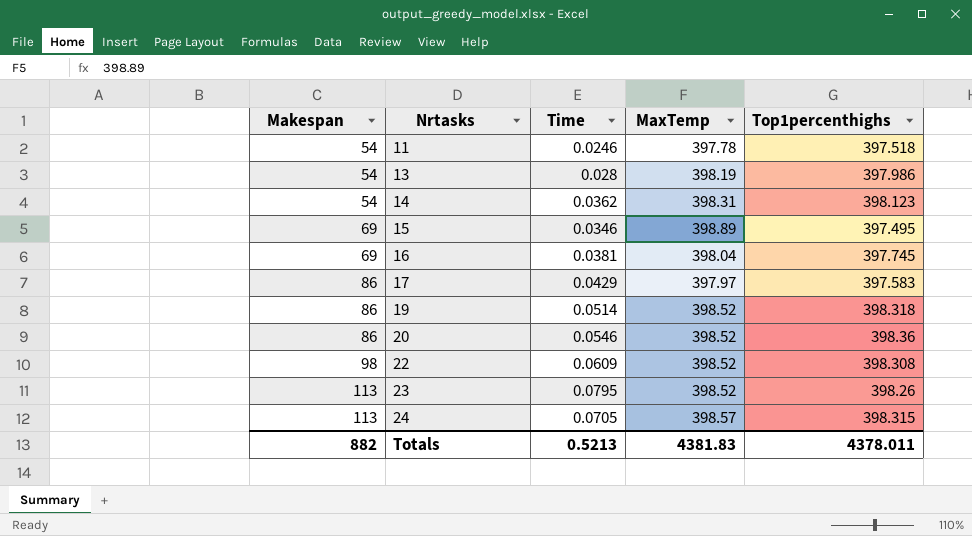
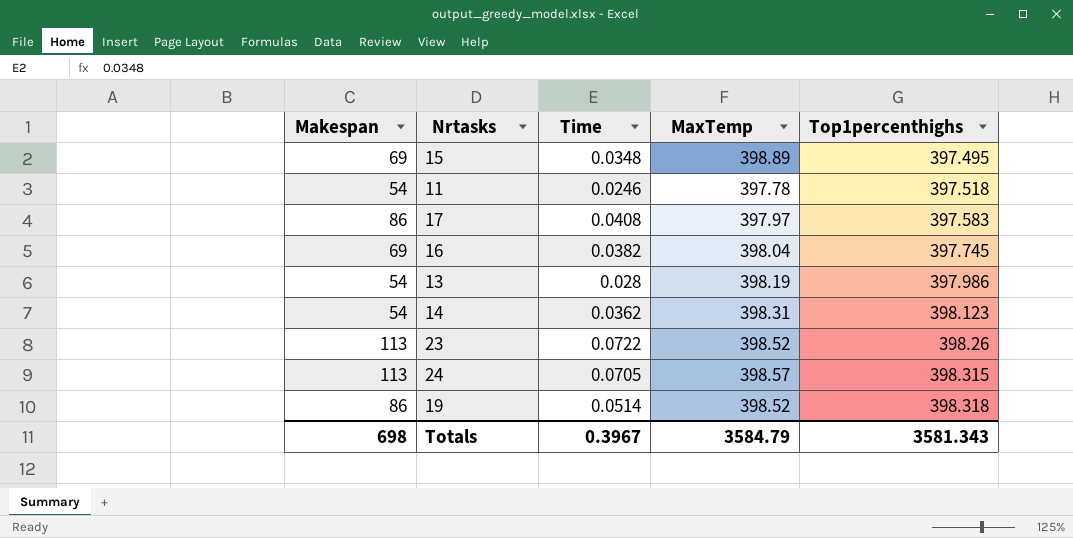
row order: Makespan ascending -> Top1percenthighs ascending
row 20: 86 | 0.0546 | 398.52 | 398.36 -> none
row 22: 98 | 0.0609 | 398.52 | 398.308 -> none
15 | Time: 0.0346 -> 0.0348
17 | Time: 0.0429 -> 0.0408
16 | Time: 0.0381 -> 0.0382
23 | Time: 0.0795 -> 0.0722
Totals | Makespan: 882 -> 698
Totals | Time: 0.5213 -> 0.3967
Totals | MaxTemp: 4381.83 -> 3584.79
Totals | Top1percenthighs: 4378.011 -> 3581.343

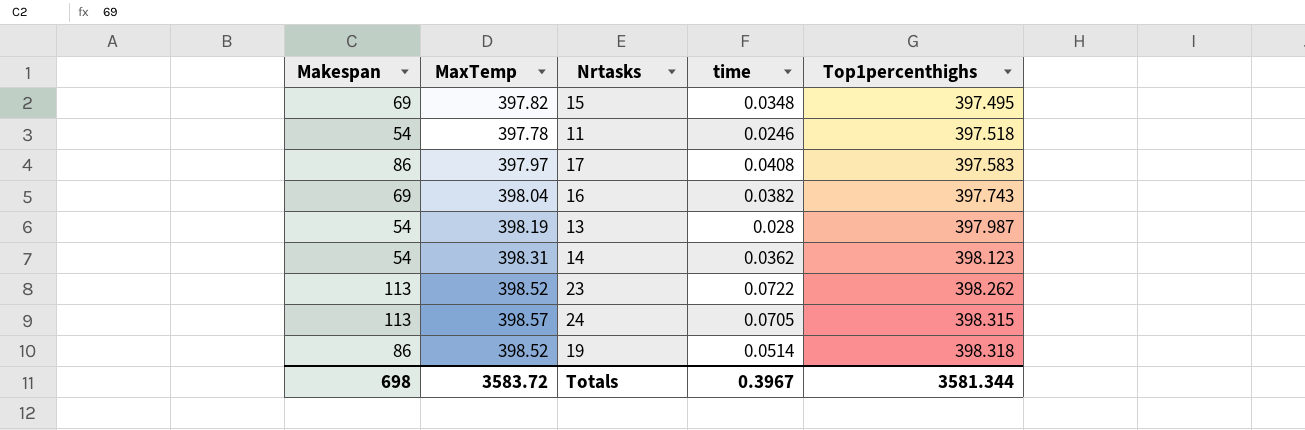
column MaxTemp | position: 4 -> 2
column name: Time -> time
15 | MaxTemp: 398.89 -> 397.82
16 | Top1percenthighs: 397.745 -> 397.743
13 | Top1percenthighs: 397.986 -> 397.987
23 | Top1percenthighs: 398.26 -> 398.262
Totals | MaxTemp: 3584.79 -> 3583.72
Totals | Top1percenthighs: 3581.343 -> 3581.344

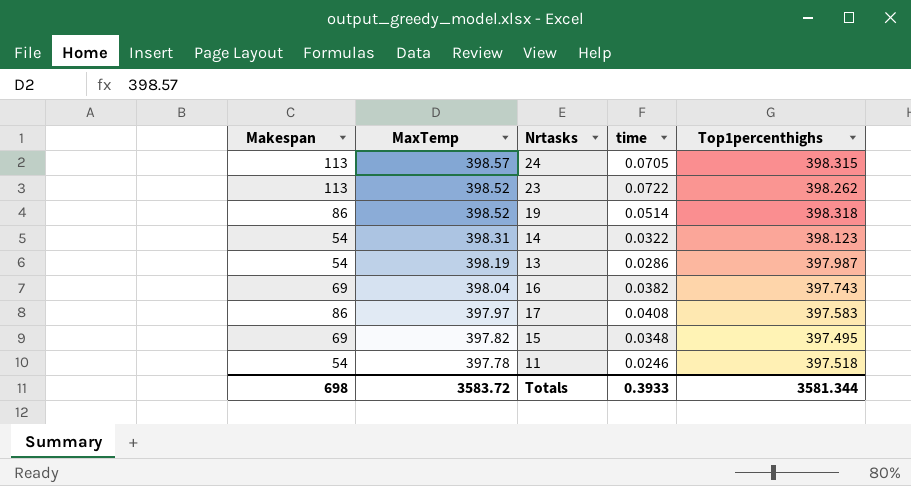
row order: Top1percenthighs ascending -> MaxTemp descending
14 | time: 0.0362 -> 0.0322
13 | time: 0.028 -> 0.0286
Totals | time: 0.3967 -> 0.3933

